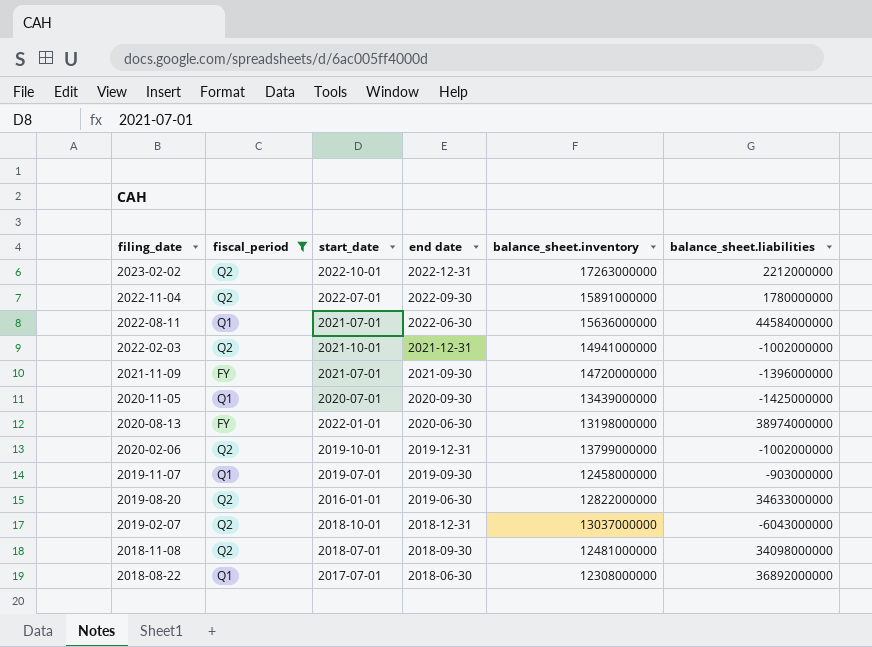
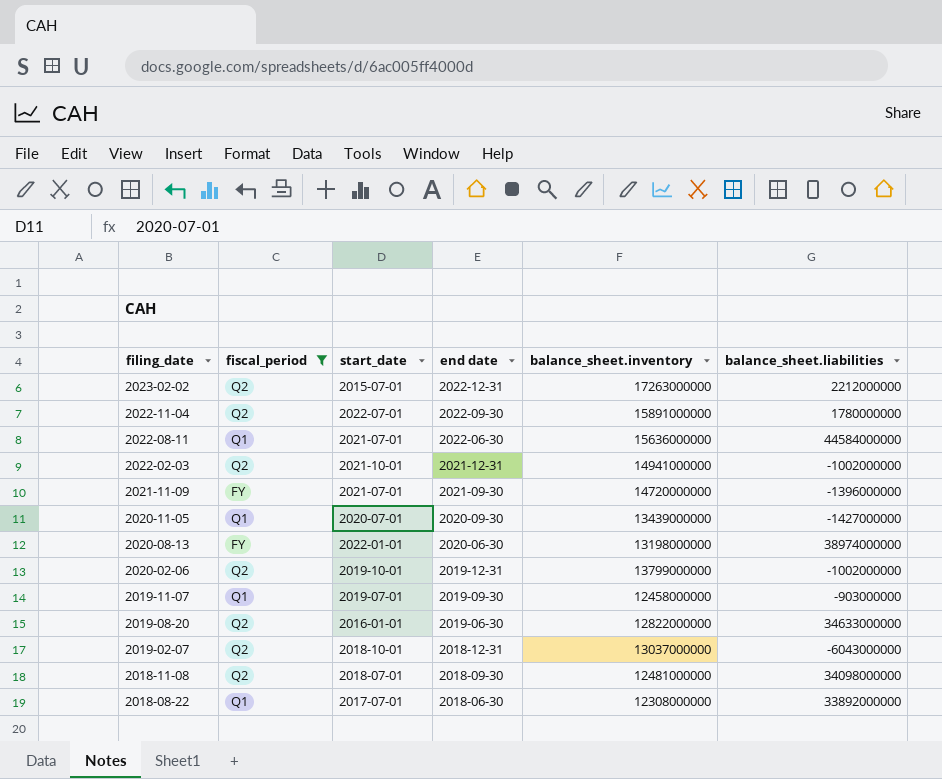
2023-02-02 | start_date: 2022-10-01 -> 2015-07-01
2020-11-05 | balance_sheet.liabilities: -1425000000 -> -1427000000
2018-08-22 | balance_sheet.liabilities: 36892000000 -> 33892000000

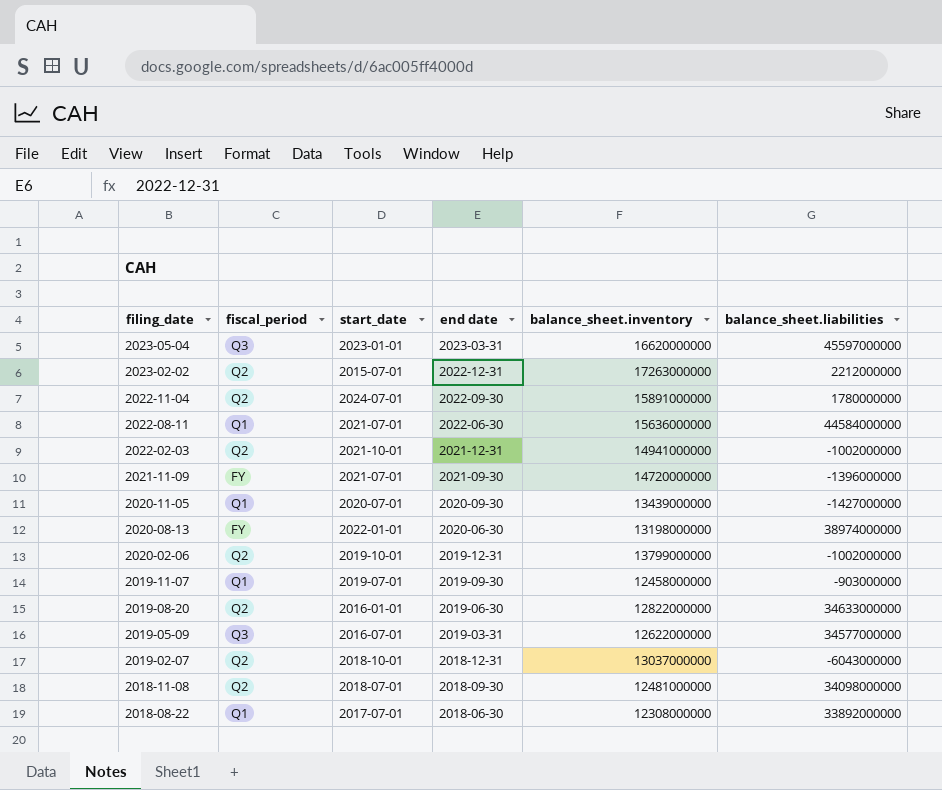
filter: fiscal_period != Q3 -> none
2022-11-04 | start_date: 2022-07-01 -> 2024-07-01

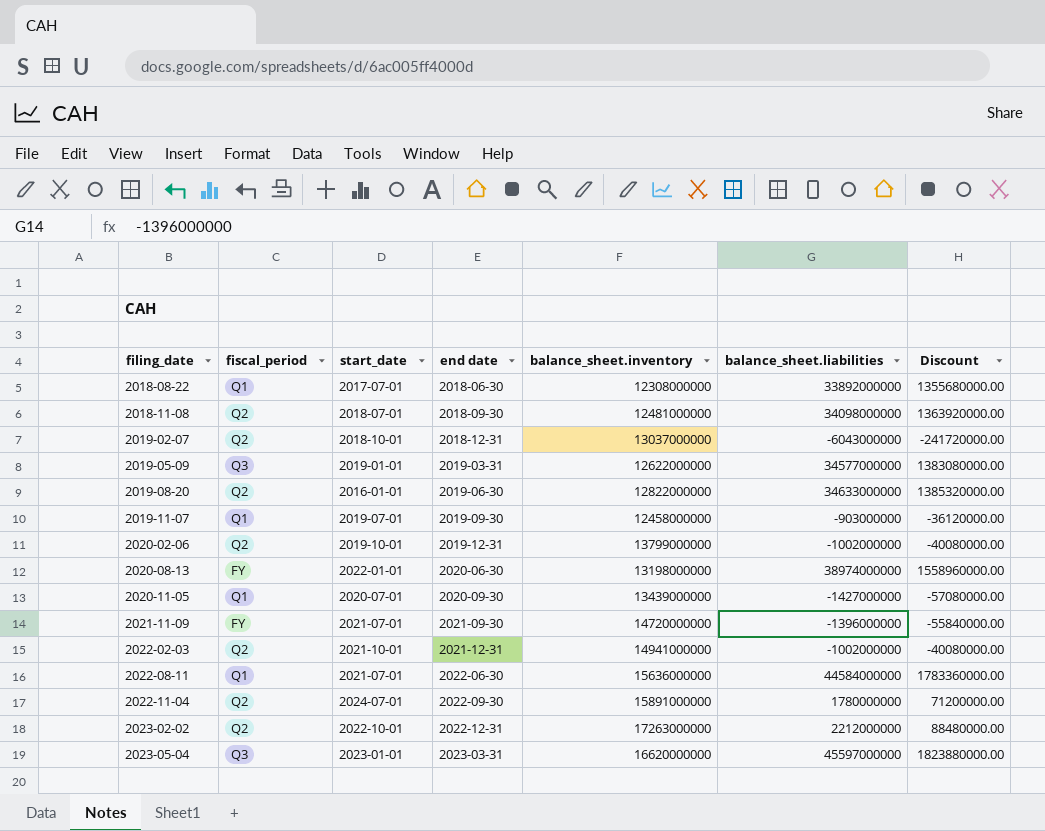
row order: filing_date descending -> filing_date ascending
column Discount | formula: none -> [balance_sheet.liabilities] * 0.04
2019-05-09 | start_date: 2016-07-01 -> 2019-01-01
2023-02-02 | start_date: 2015-07-01 -> 2022-10-01

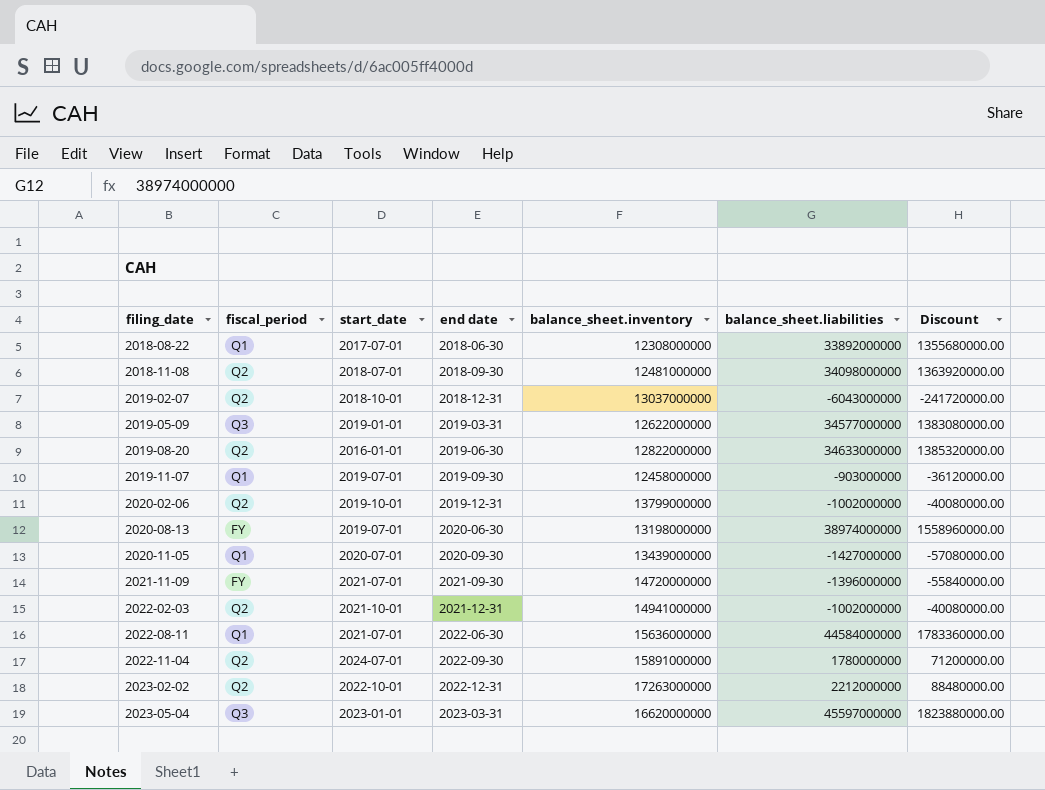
2020-08-13 | start_date: 2022-01-01 -> 2019-07-01

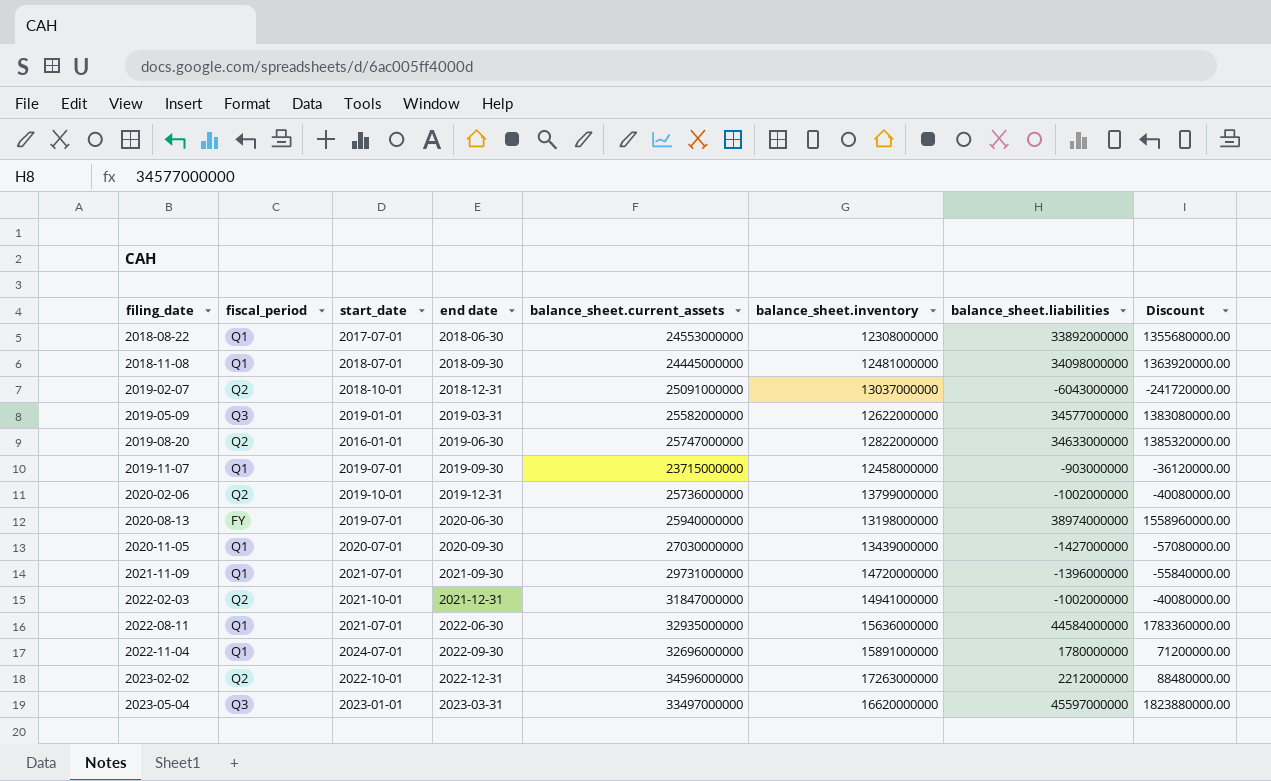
column balance_sheet.current_assets | position: none -> 5
2018-11-08 | fiscal_period: Q2 -> Q1
2021-11-09 | fiscal_period: FY -> Q1
2022-11-04 | fiscal_period: Q2 -> Q1

